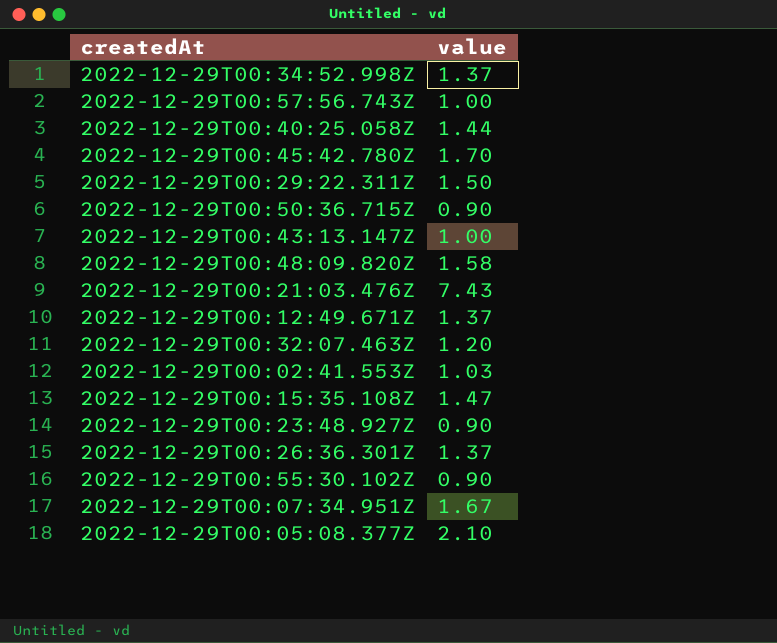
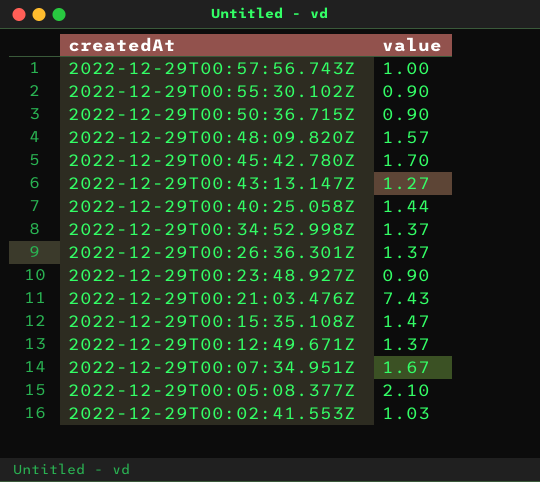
row order: none -> createdAt descending
row 2022-12-29T00:29:22.311Z: 1.50 -> none
row 2022-12-29T00:32:07.463Z: 1.20 -> none
2022-12-29T00:48:09.820Z | value: 1.58 -> 1.57
2022-12-29T00:43:13.147Z | value: 1.00 -> 1.27

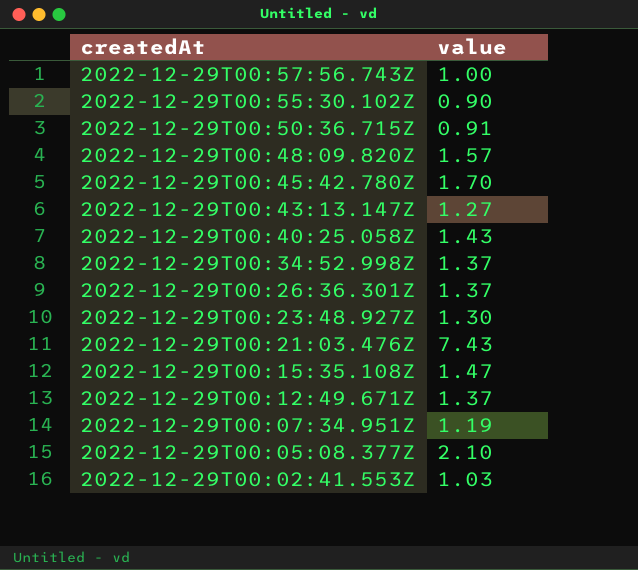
2022-12-29T00:50:36.715Z | value: 0.90 -> 0.91
2022-12-29T00:40:25.058Z | value: 1.44 -> 1.43
2022-12-29T00:23:48.927Z | value: 0.90 -> 1.30
2022-12-29T00:07:34.951Z | value: 1.67 -> 1.19

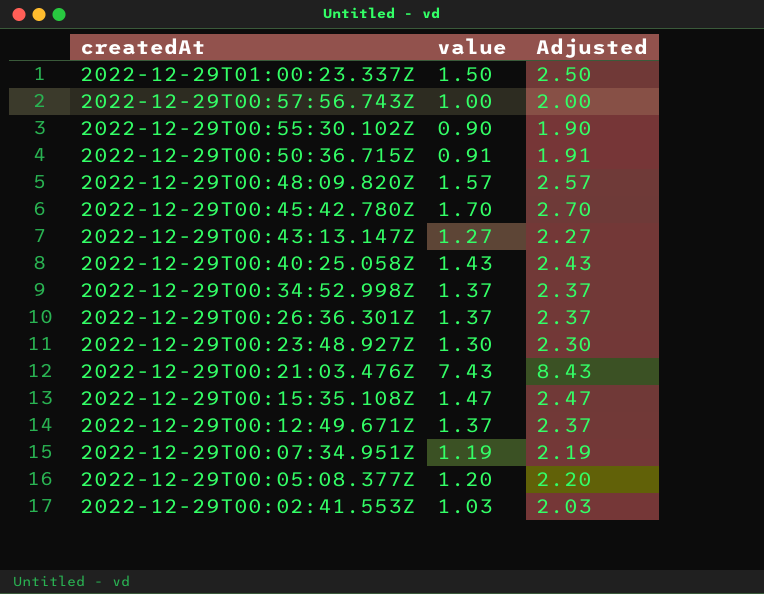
column Adjusted | formula: none -> [value] + 1
row 2022-12-29T01:00:23.337Z: none -> 1.50 | 2.50
2022-12-29T00:05:08.377Z | value: 2.10 -> 1.20

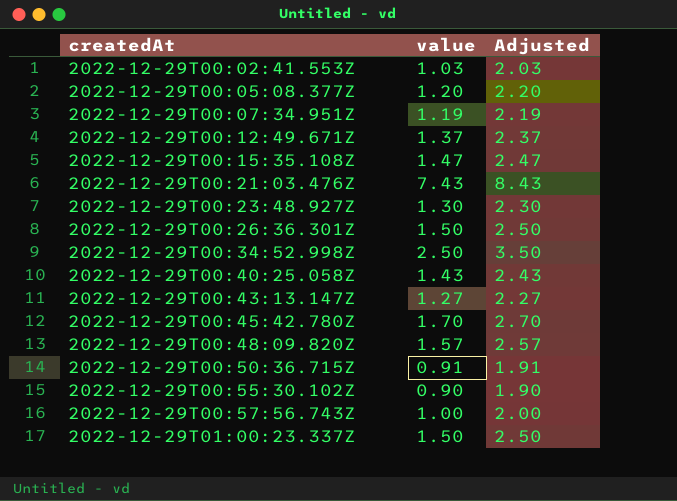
row order: createdAt descending -> createdAt ascending
2022-12-29T00:26:36.301Z | value: 1.37 -> 1.50
2022-12-29T00:26:36.301Z | Adjusted: 2.37 -> 2.50
2022-12-29T00:34:52.998Z | value: 1.37 -> 2.50
2022-12-29T00:34:52.998Z | Adjusted: 2.37 -> 3.50

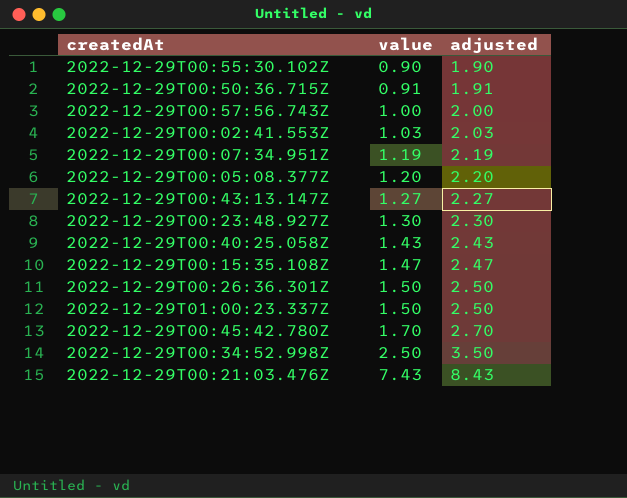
row order: createdAt ascending -> value ascending
column name: Adjusted -> adjusted
row 2022-12-29T00:12:49.671Z: 1.37 | 2.37 -> none
row 2022-12-29T00:48:09.820Z: 1.57 | 2.57 -> none

